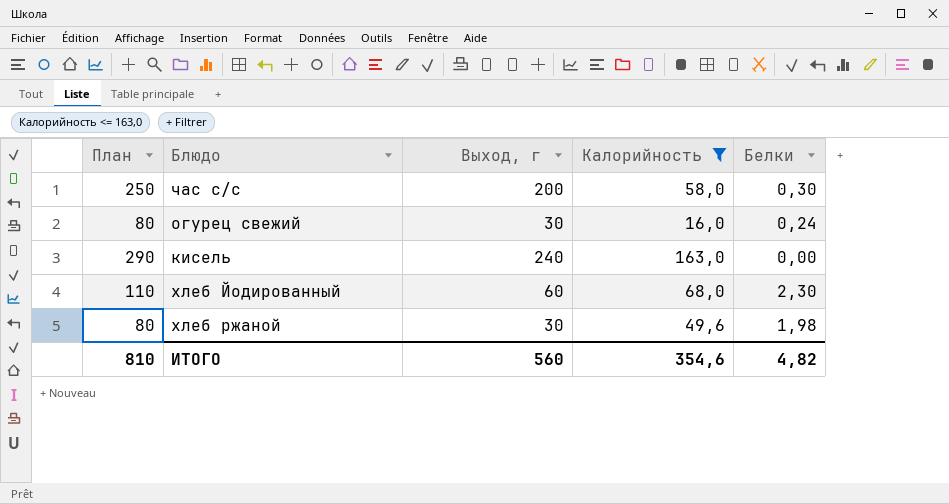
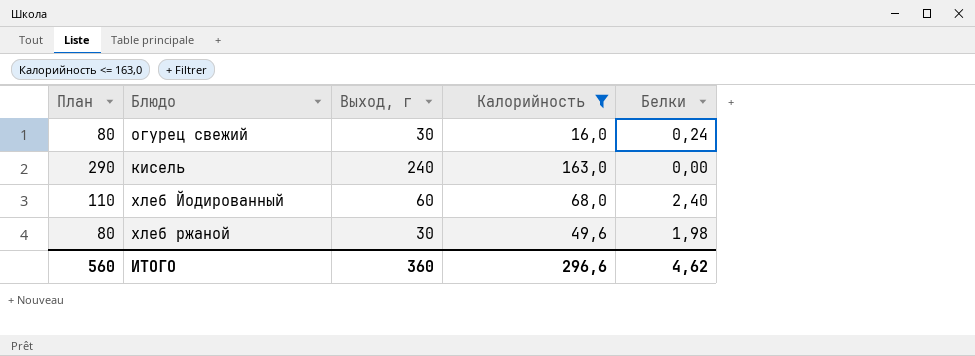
row час с/с: 250 | 200 | 58,0 | 0,30 -> none
хлеб Йодированный | Белки: 2,30 -> 2,40
ИТОГО | План: 810 -> 560
ИТОГО | Выход, г: 560 -> 360
ИТОГО | Калорийность: 354,6 -> 296,6
ИТОГО | Белки: 4,82 -> 4,62

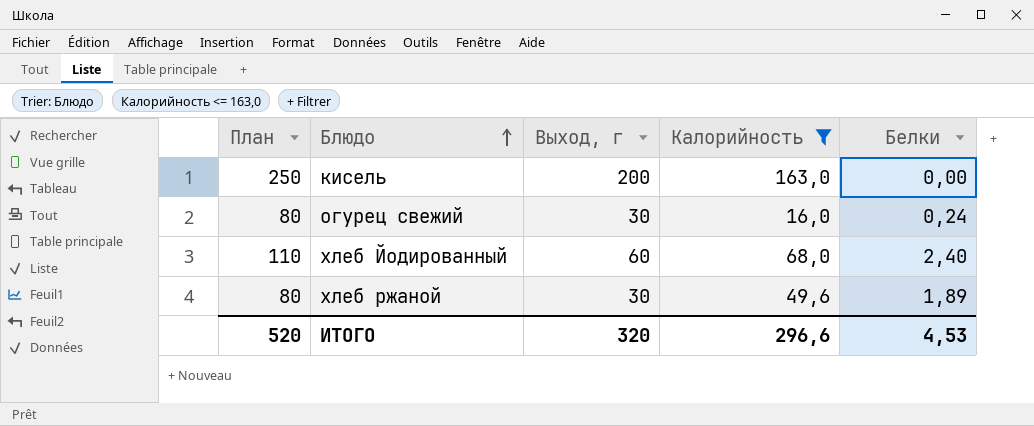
row order: none -> Блюдо ascending
кисель | План: 290 -> 250
кисель | Выход, г: 240 -> 200
хлеб ржаной | Белки: 1,98 -> 1,89
ИТОГО | План: 560 -> 520
ИТОГО | Выход, г: 360 -> 320
ИТОГО | Белки: 4,62 -> 4,53

